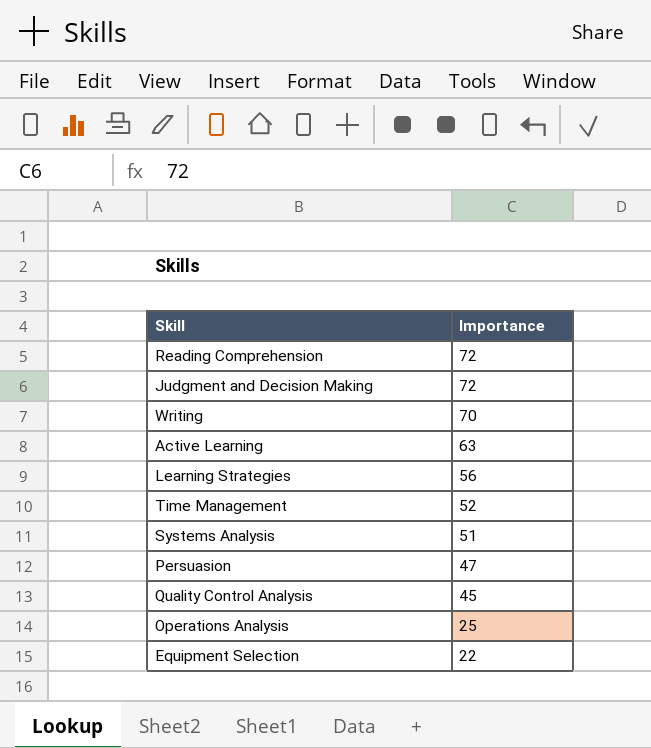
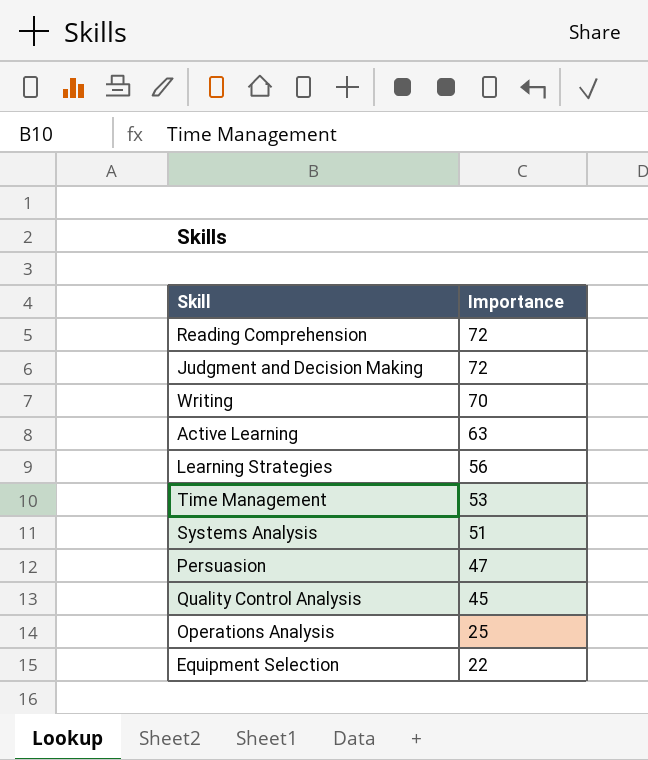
Time Management | Importance: 52 -> 53

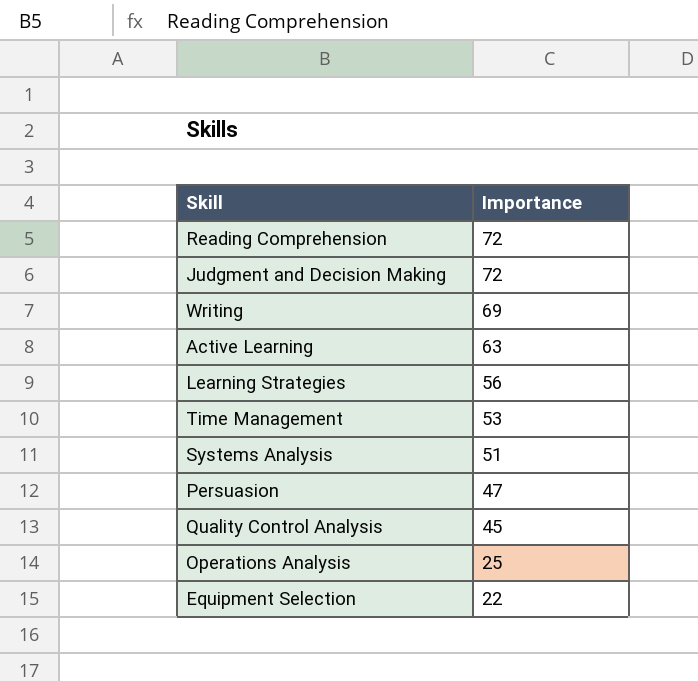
Writing | Importance: 70 -> 69

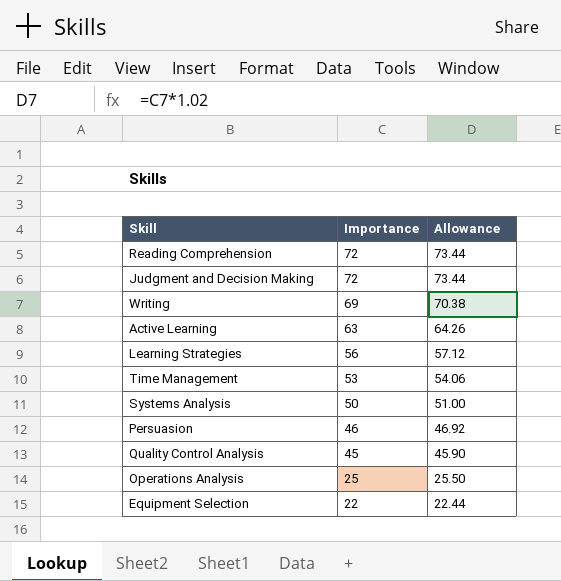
column Allowance | formula: none -> [Importance] * 1.02
Systems Analysis | Importance: 51 -> 50
Persuasion | Importance: 47 -> 46

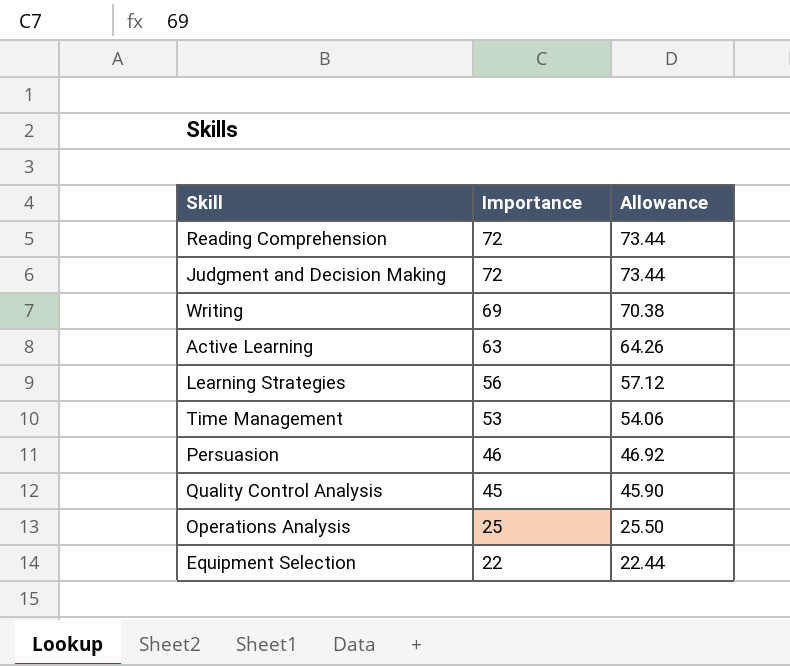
row Systems Analysis: 50 | 51.00 -> none

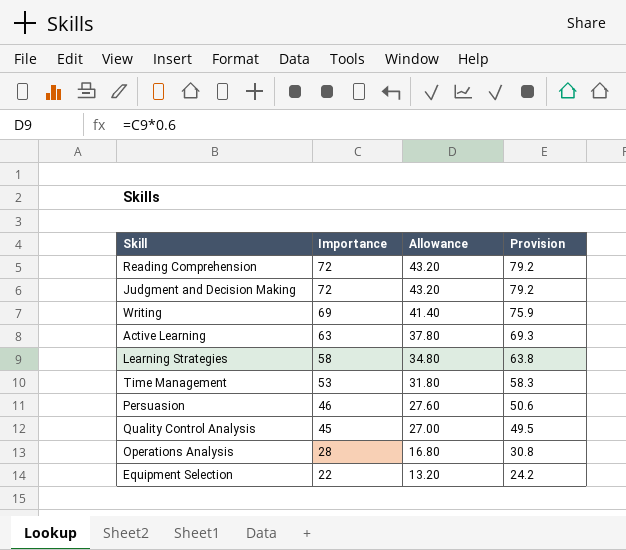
column Allowance | formula: [Importance] * 1.02 -> [Importance] * 0.6
column Provision | formula: none -> [Importance] * 1.1
Learning Strategies | Importance: 56 -> 58
Operations Analysis | Importance: 25 -> 28

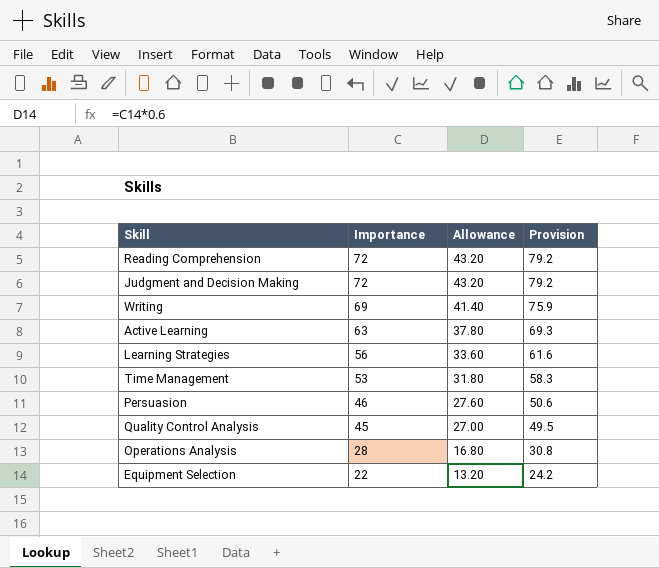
Learning Strategies | Importance: 58 -> 56
Learning Strategies | Allowance: 34.80 -> 33.60
Learning Strategies | Provision: 63.8 -> 61.6

